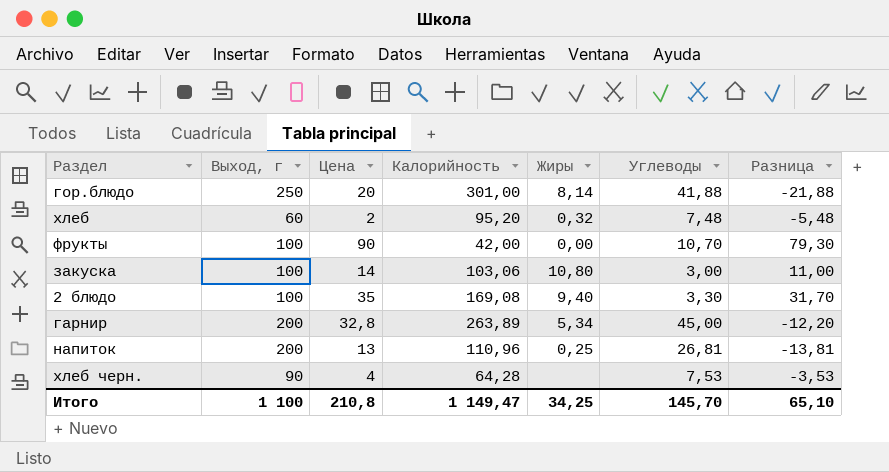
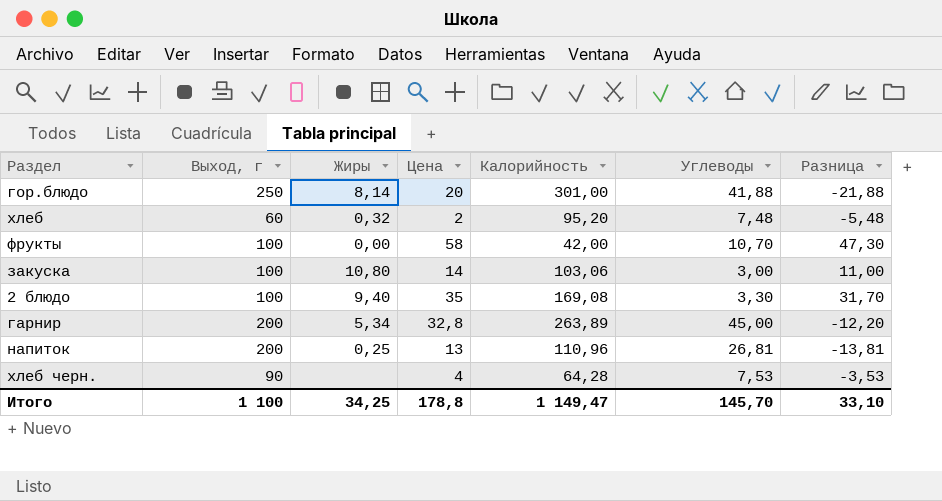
column Жиры | position: 5 -> 3
фрукты | Цена: 90 -> 58
фрукты | Разница: 79,30 -> 47,30
Итого | Цена: 210,8 -> 178,8
Итого | Разница: 65,10 -> 33,10

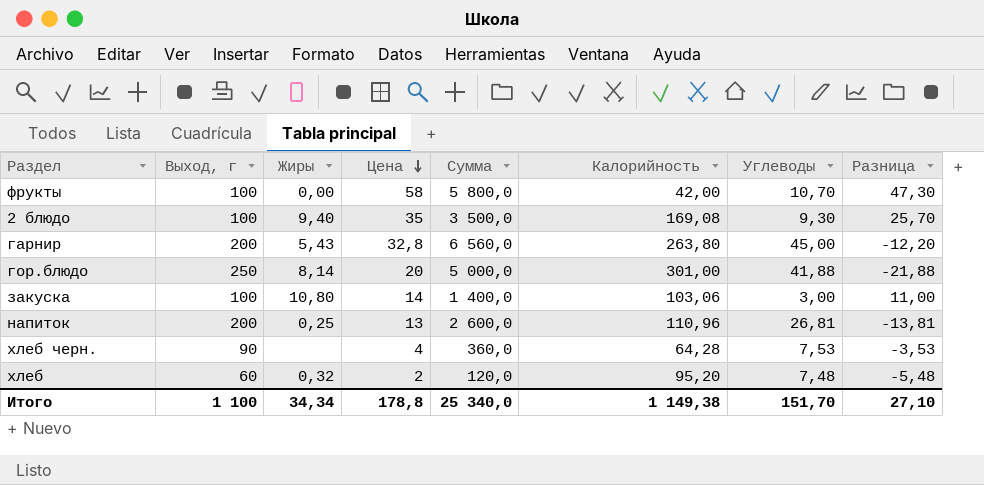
row order: none -> Цена descending
column Сумма | formula: none -> [Выход, г] * [Цена]
2 блюдо | Углеводы: 3,30 -> 9,30
2 блюдо | Разница: 31,70 -> 25,70
гарнир | Жиры: 5,34 -> 5,43
гарнир | Калорийность: 263,89 -> 263,80
Итого | Жиры: 34,25 -> 34,34
Итого | Калорийность: 1 149,47 -> 1 149,38
Итого | Углеводы: 145,70 -> 151,70
Итого | Разница: 33,10 -> 27,10

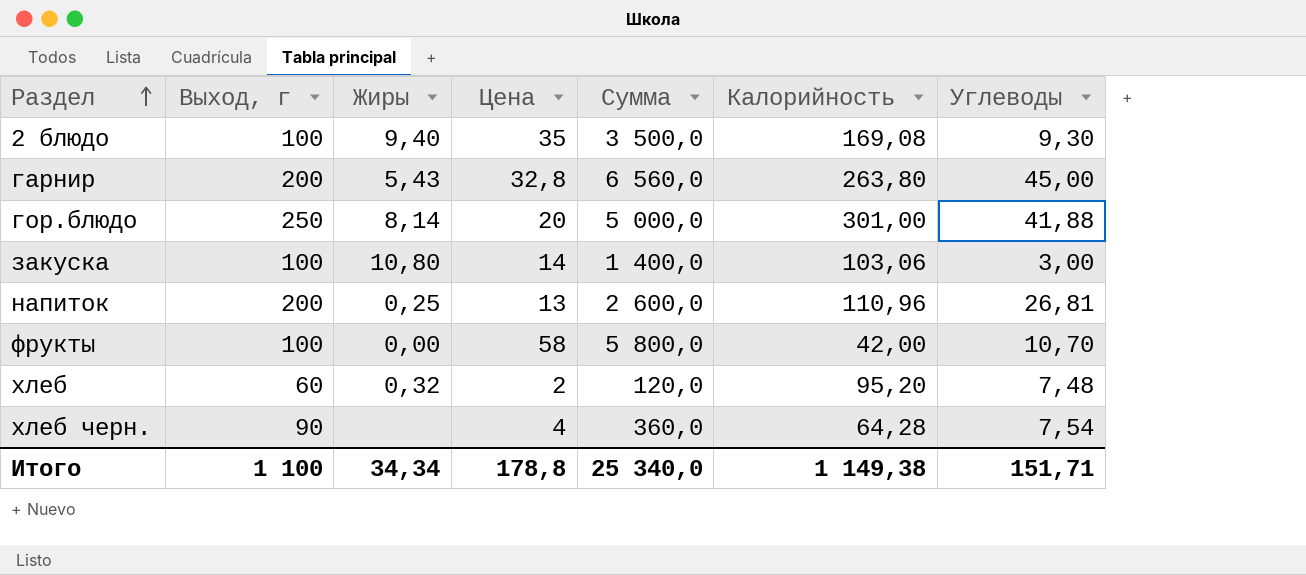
row order: Цена descending -> Раздел ascending
column Разница | formula: [Цена] - [Углеводы] -> none
хлеб черн. | Углеводы: 7,53 -> 7,54
Итого | Углеводы: 151,70 -> 151,71

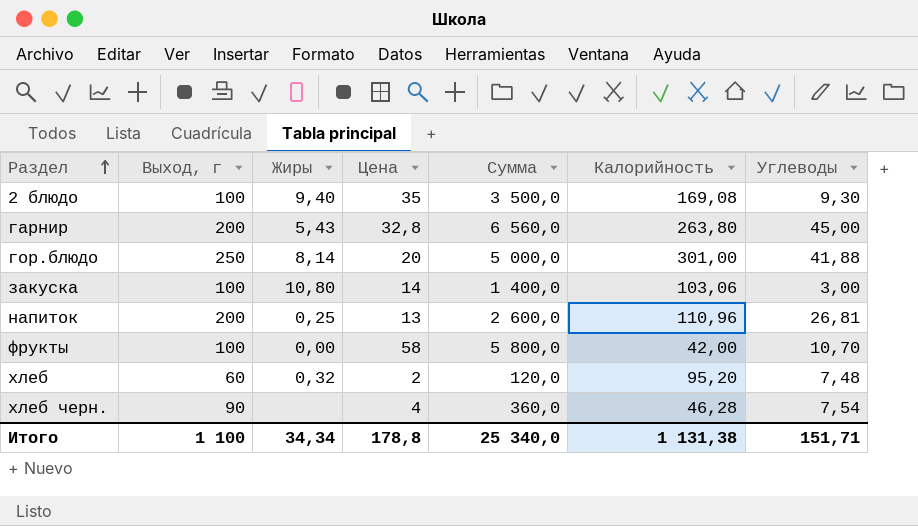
хлеб черн. | Калорийность: 64,28 -> 46,28
Итого | Калорийность: 1 149,38 -> 1 131,38

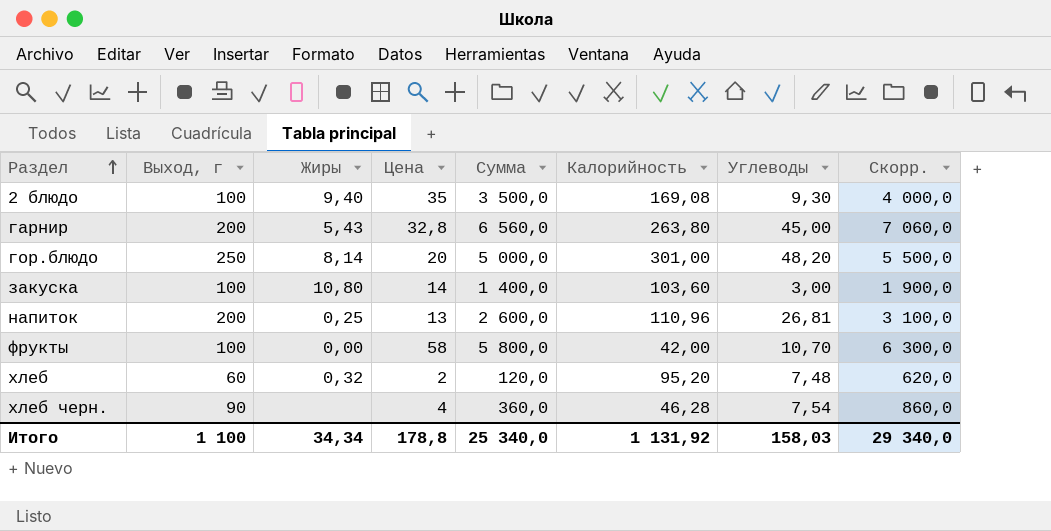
column Скорр. | formula: none -> [Сумма] + 500
гор.блюдо | Углеводы: 41,88 -> 48,20
закуска | Калорийность: 103,06 -> 103,60
Итого | Калорийность: 1 131,38 -> 1 131,92
Итого | Углеводы: 151,71 -> 158,03

